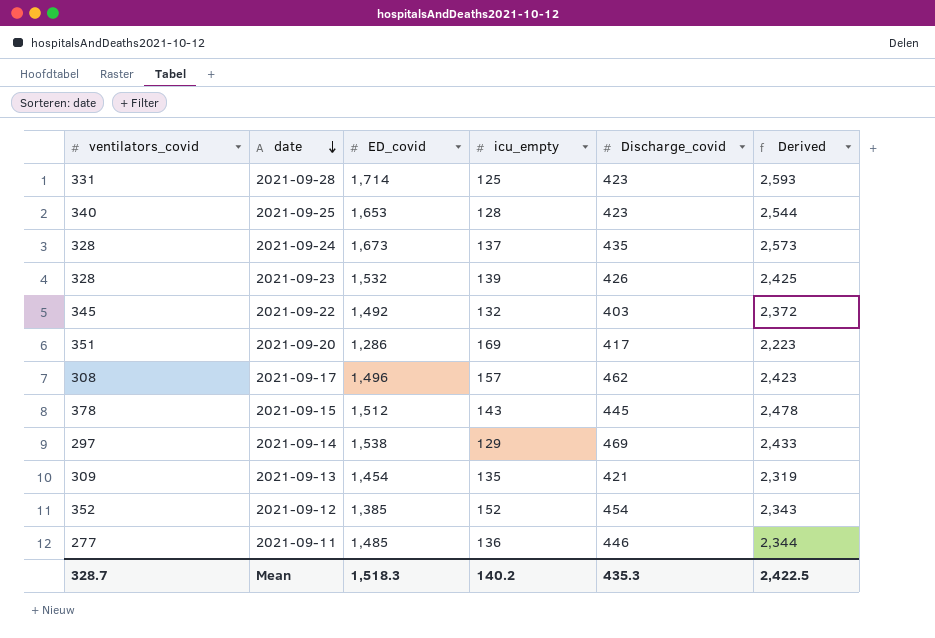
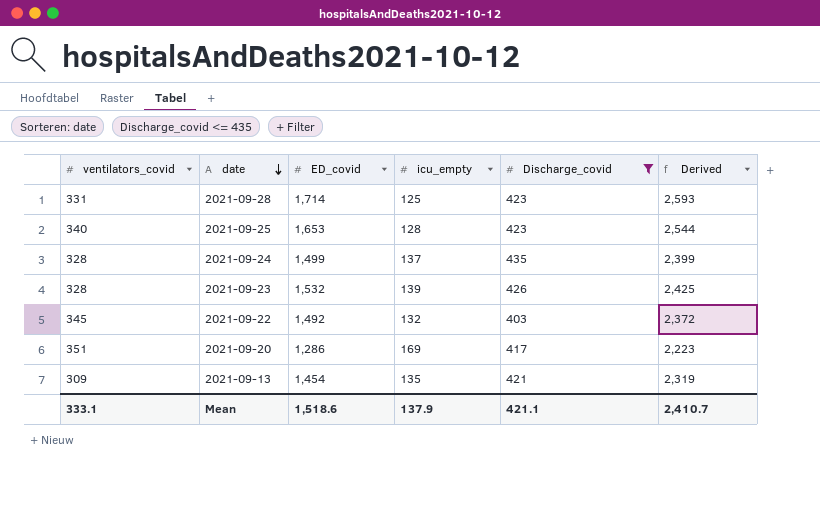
filter: none -> Discharge_covid <= 435
2021-09-24 | ED_covid: 1,673 -> 1,499
2021-09-24 | Derived: 2,573 -> 2,399
Mean | ventilators_covid: 328.7 -> 333.1
Mean | ED_covid: 1,518.3 -> 1,518.6
Mean | icu_empty: 140.2 -> 137.9
Mean | Discharge_covid: 435.3 -> 421.1
Mean | Derived: 2,422.5 -> 2,410.7

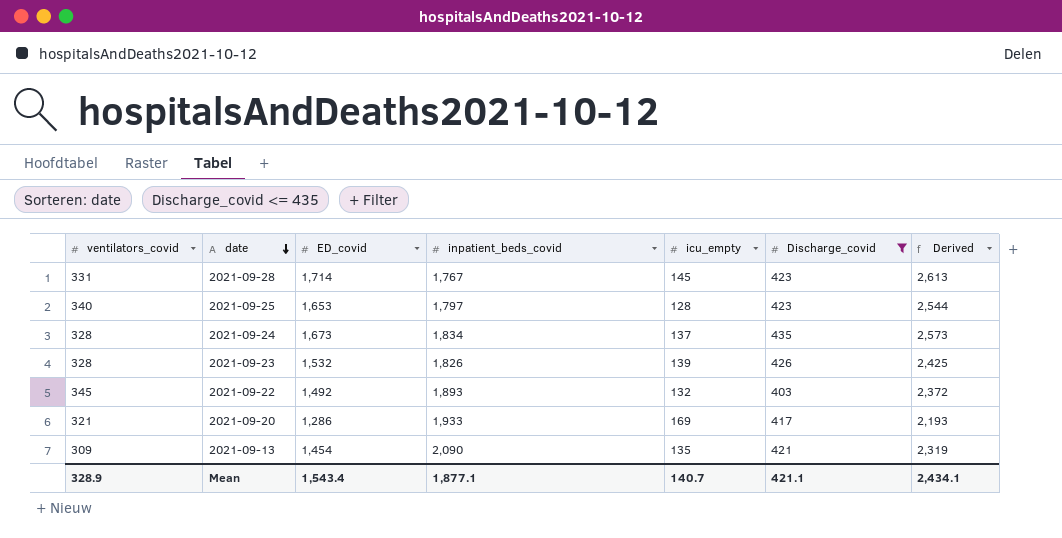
column inpatient_beds_covid | position: none -> 4
2021-09-28 | icu_empty: 125 -> 145
2021-09-28 | Derived: 2,593 -> 2,613
2021-09-24 | ED_covid: 1,499 -> 1,673
2021-09-24 | Derived: 2,399 -> 2,573
2021-09-20 | ventilators_covid: 351 -> 321
2021-09-20 | Derived: 2,223 -> 2,193
Mean | ventilators_covid: 333.1 -> 328.9
Mean | ED_covid: 1,518.6 -> 1,543.4
Mean | icu_empty: 137.9 -> 140.7
Mean | Derived: 2,410.7 -> 2,434.1

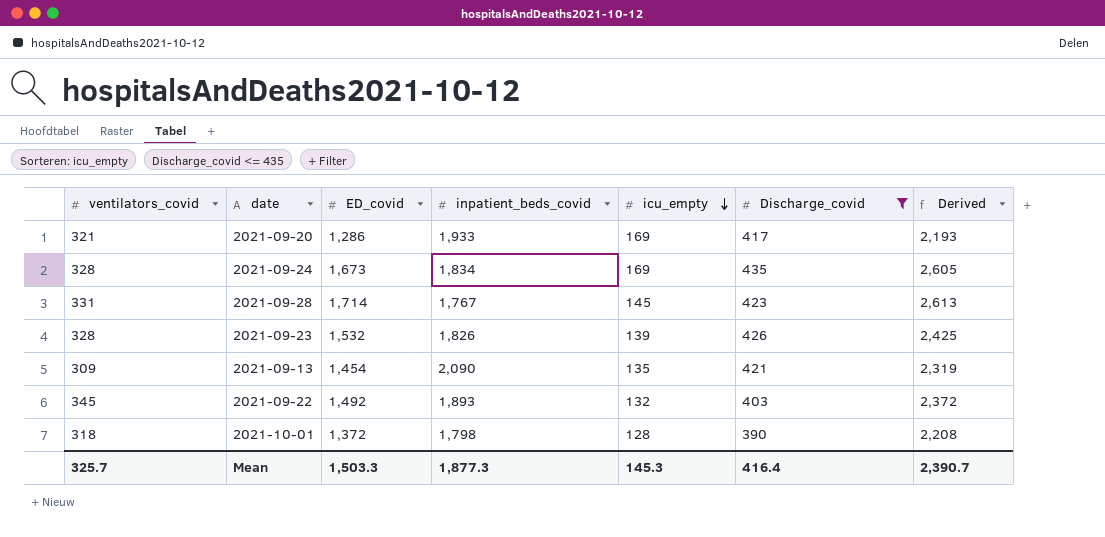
row order: date descending -> icu_empty descending
row 2021-09-25: 340 | 1,653 | 1,797 | 128 | 423 | 2,544 -> none
2021-09-24 | icu_empty: 137 -> 169
2021-09-24 | Derived: 2,573 -> 2,605
row 2021-10-01: none -> 318 | 1,372 | 1,798 | 128 | 390 | 2,208
Mean | ventilators_covid: 328.9 -> 325.7
Mean | ED_covid: 1,543.4 -> 1,503.3
Mean | inpatient_beds_covid: 1,877.1 -> 1,877.3
Mean | icu_empty: 140.7 -> 145.3
Mean | Discharge_covid: 421.1 -> 416.4
Mean | Derived: 2,434.1 -> 2,390.7

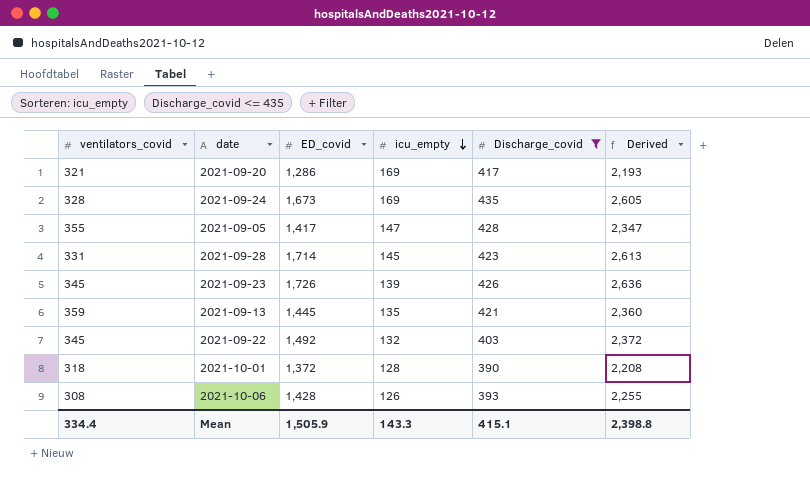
column inpatient_beds_covid | position: 4 -> none
row 2021-09-05: none -> 355 | 1,417 | 147 | 428 | 2,347
2021-09-23 | ventilators_covid: 328 -> 345
2021-09-23 | ED_covid: 1,532 -> 1,726
2021-09-23 | Derived: 2,425 -> 2,636
2021-09-13 | ventilators_covid: 309 -> 359
2021-09-13 | ED_covid: 1,454 -> 1,445
2021-09-13 | Derived: 2,319 -> 2,360
row 2021-10-06: none -> 308 | 1,428 | 126 | 393 | 2,255
Mean | ventilators_covid: 325.7 -> 334.4
Mean | ED_covid: 1,503.3 -> 1,505.9
Mean | icu_empty: 145.3 -> 143.3
Mean | Discharge_covid: 416.4 -> 415.1
Mean | Derived: 2,390.7 -> 2,398.8

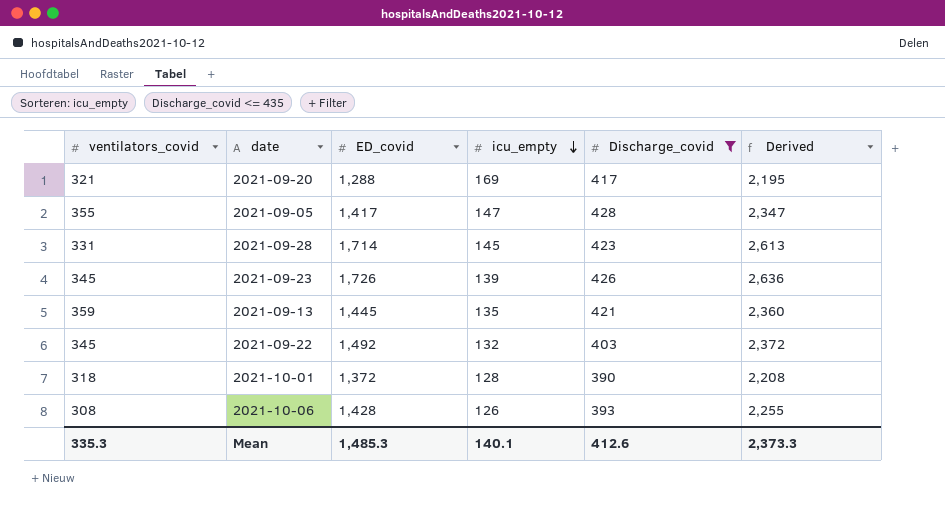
row 2021-09-24: 328 | 1,673 | 169 | 435 | 2,605 -> none
2021-09-20 | ED_covid: 1,286 -> 1,288
2021-09-20 | Derived: 2,193 -> 2,195
Mean | ventilators_covid: 334.4 -> 335.3
Mean | ED_covid: 1,505.9 -> 1,485.3
Mean | icu_empty: 143.3 -> 140.1
Mean | Discharge_covid: 415.1 -> 412.6
Mean | Derived: 2,398.8 -> 2,373.3

